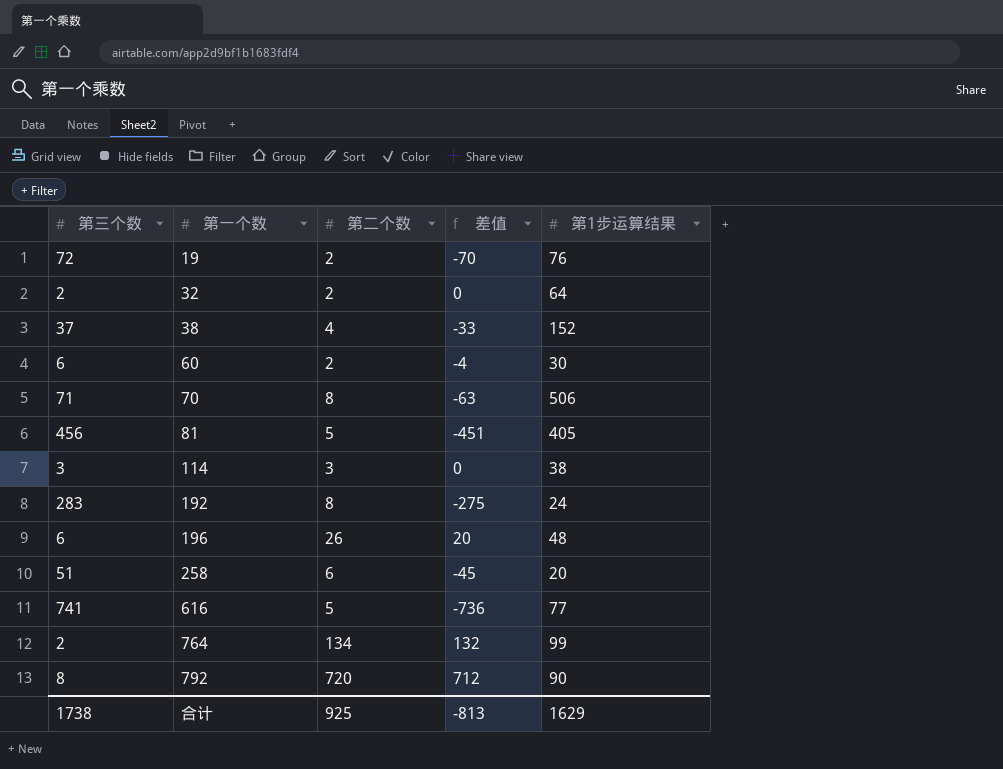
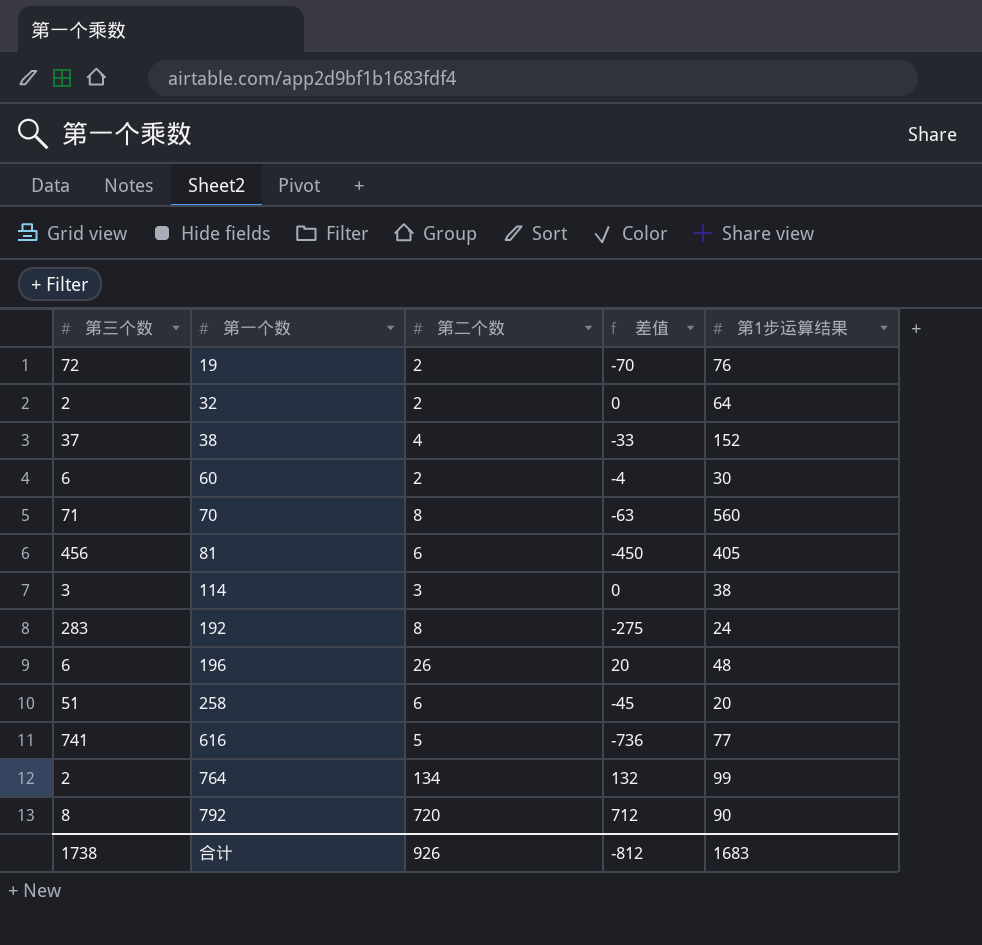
70 | 第1步运算结果: 506 -> 560
81 | 第二个数: 5 -> 6
81 | 差值: -451 -> -450
合计 | 第二个数: 925 -> 926
合计 | 差值: -813 -> -812
合计 | 第1步运算结果: 1629 -> 1683

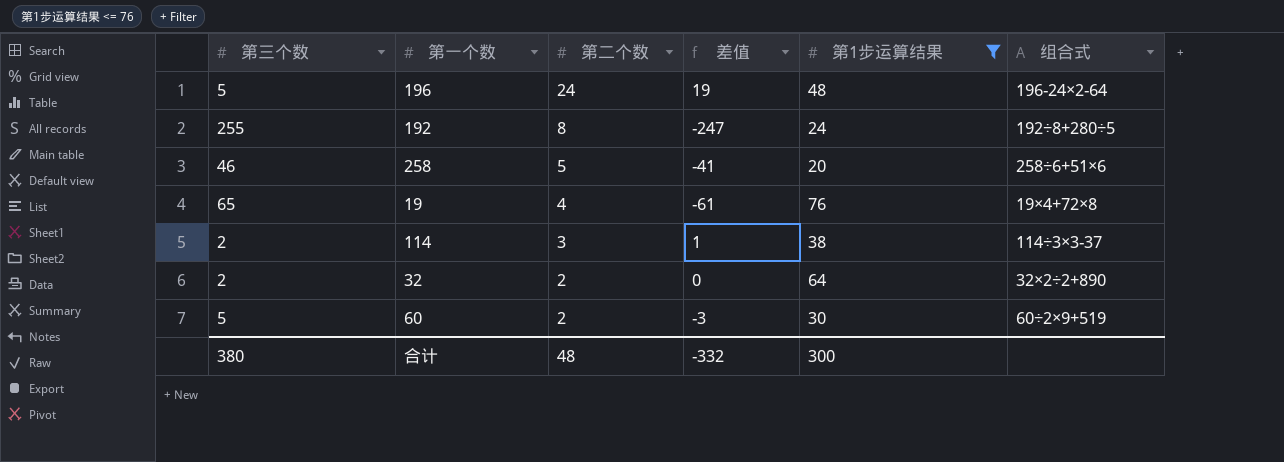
filter: none -> 第1步运算结果 <= 76
row order: 第一个数 ascending -> 第二个数 descending
column 组合式 | position: none -> 6
196 | 第三个数: 6 -> 5
196 | 第二个数: 26 -> 24
196 | 差值: 20 -> 19
192 | 第三个数: 283 -> 255
192 | 差值: -275 -> -247
258 | 第三个数: 51 -> 46
258 | 第二个数: 6 -> 5
258 | 差值: -45 -> -41
19 | 第三个数: 72 -> 65
19 | 第二个数: 2 -> 4
19 | 差值: -70 -> -61
114 | 第三个数: 3 -> 2
114 | 差值: 0 -> 1
60 | 第三个数: 6 -> 5
60 | 差值: -4 -> -3
合计 | 第三个数: 1738 -> 380
合计 | 第二个数: 926 -> 48
合计 | 差值: -812 -> -332
合计 | 第1步运算结果: 1683 -> 300

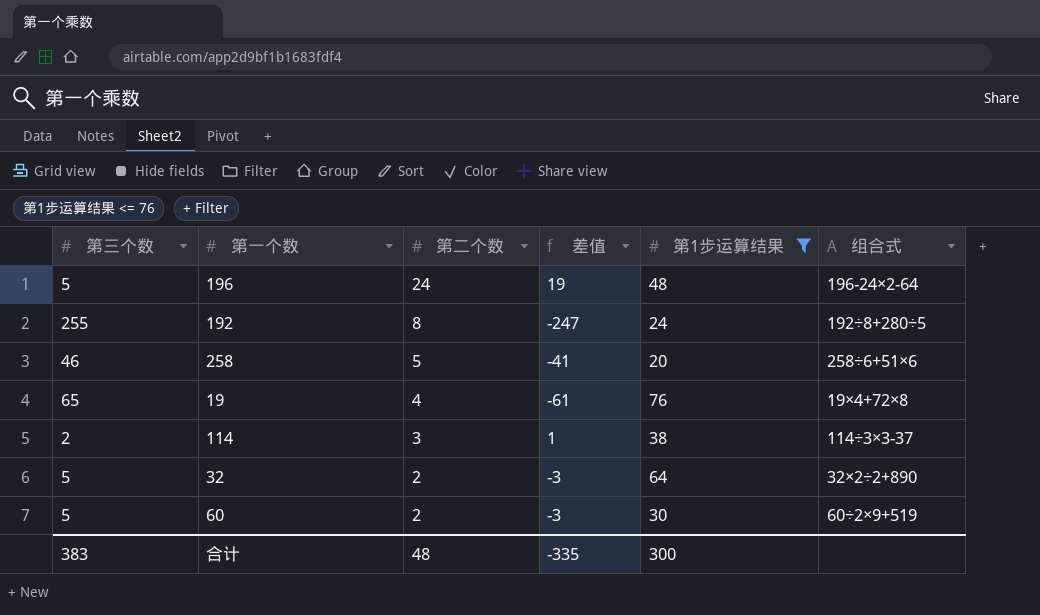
32 | 第三个数: 2 -> 5
32 | 差值: 0 -> -3
合计 | 第三个数: 380 -> 383
合计 | 差值: -332 -> -335

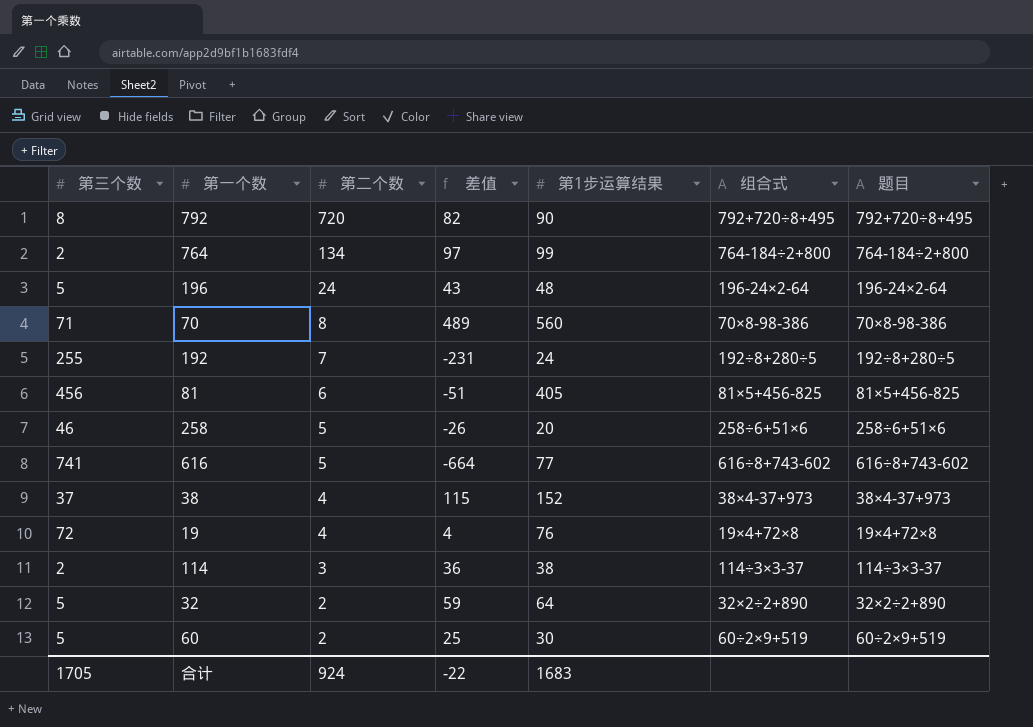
filter: 第1步运算结果 <= 76 -> none
column 差值 | formula: [第二个数] - [第三个数] -> [第1步运算结果] - [第三个数]
column 题目 | position: none -> 7
192 | 第二个数: 8 -> 7
19 | 第三个数: 65 -> 72
合计 | 第三个数: 383 -> 1705
合计 | 第二个数: 48 -> 924
合计 | 差值: -335 -> -22
合计 | 第1步运算结果: 300 -> 1683

